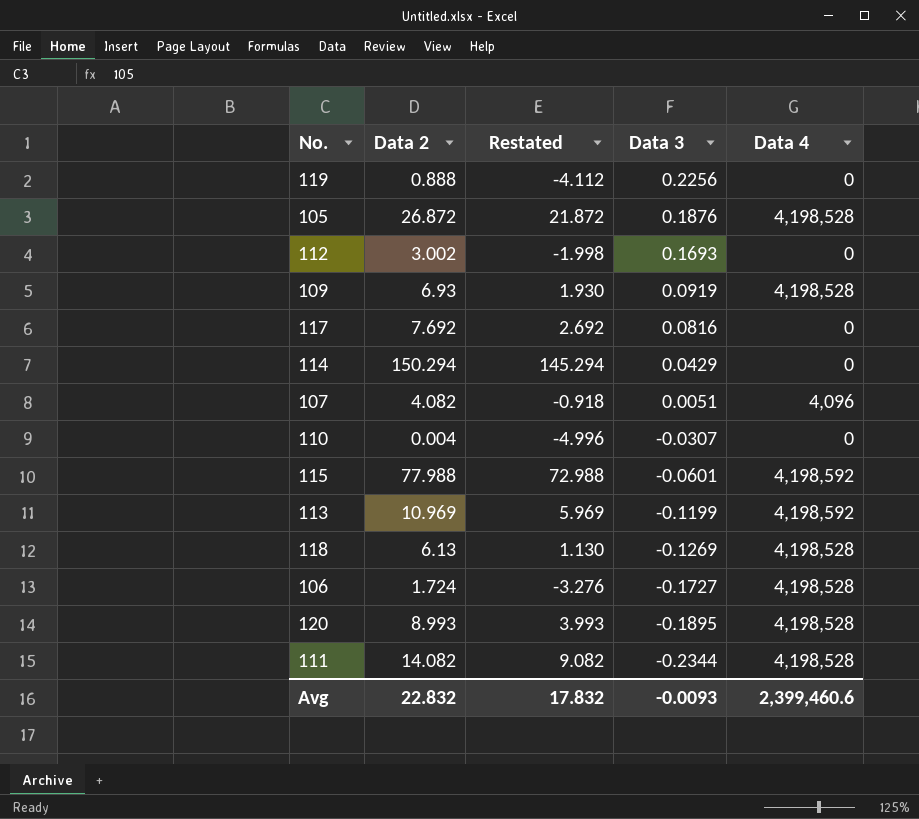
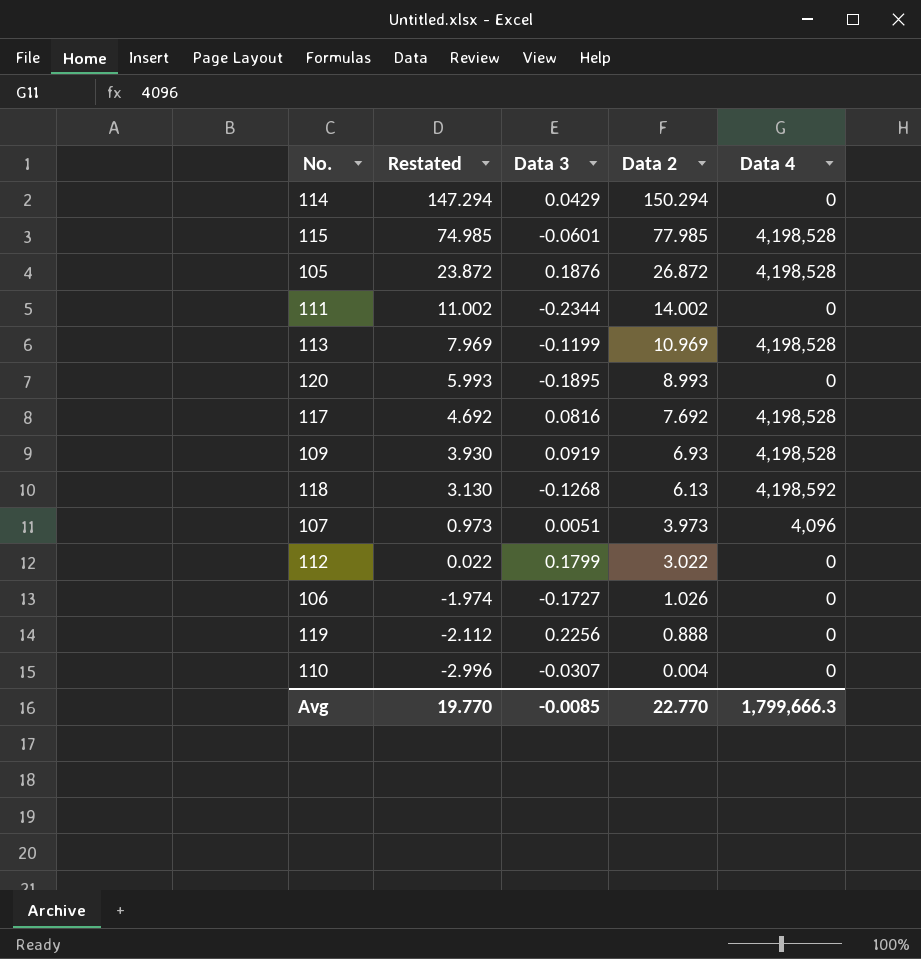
row order: Data 3 descending -> Restated descending
column Restated | formula: [Data 2] - 5 -> [Data 2] - 3
column Data 2 | position: 2 -> 4
115 | Data 2: 77.988 -> 77.985
115 | Data 4: 4,198,592 -> 4,198,528
111 | Data 2: 14.082 -> 14.002
111 | Data 4: 4,198,528 -> 0
113 | Data 4: 4,198,592 -> 4,198,528
120 | Data 4: 4,198,528 -> 0
117 | Data 4: 0 -> 4,198,528
118 | Data 3: -0.1269 -> -0.1268
118 | Data 4: 4,198,528 -> 4,198,592
107 | Data 2: 4.082 -> 3.973
112 | Data 3: 0.1693 -> 0.1799
112 | Data 2: 3.002 -> 3.022
106 | Data 2: 1.724 -> 1.026
106 | Data 4: 4,198,528 -> 0
Avg | Restated: 17.832 -> 19.770
Avg | Data 3: -0.0093 -> -0.0085
Avg | Data 2: 22.832 -> 22.770
Avg | Data 4: 2,399,460.6 -> 1,799,666.3

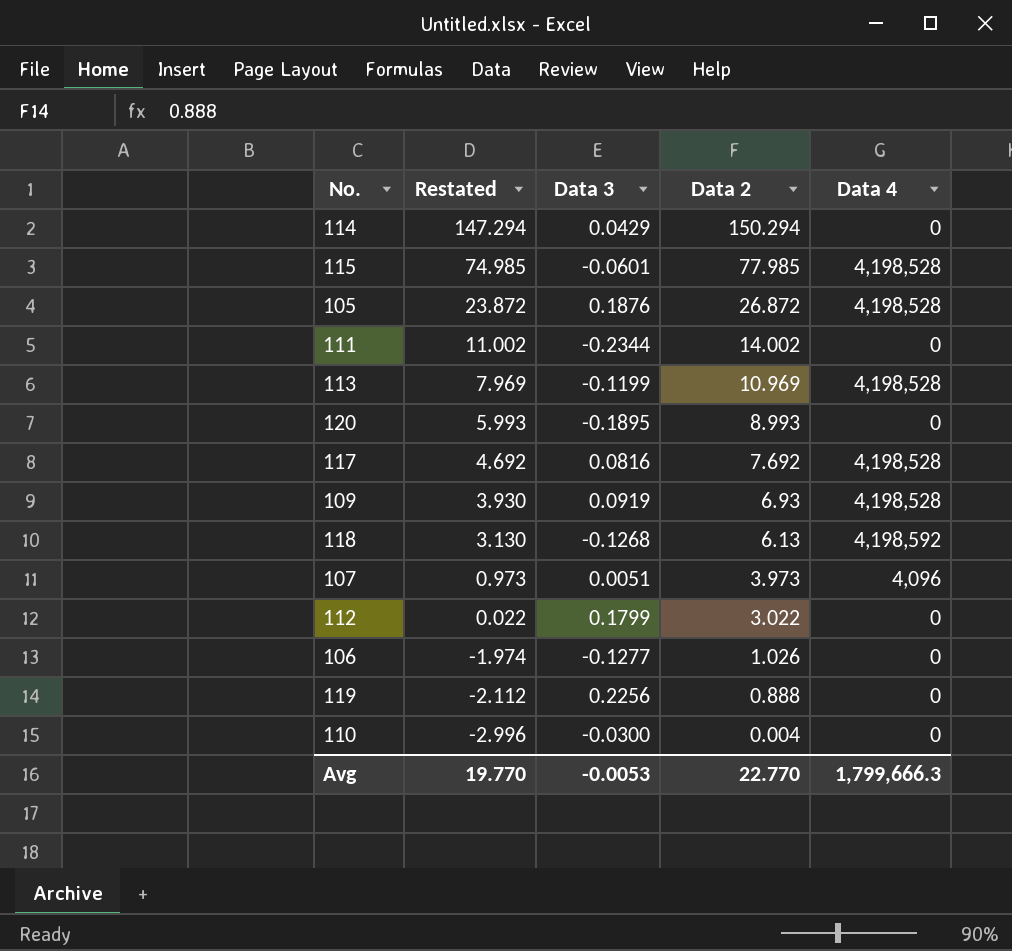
106 | Data 3: -0.1727 -> -0.1277
110 | Data 3: -0.0307 -> -0.0300
Avg | Data 3: -0.0085 -> -0.0053

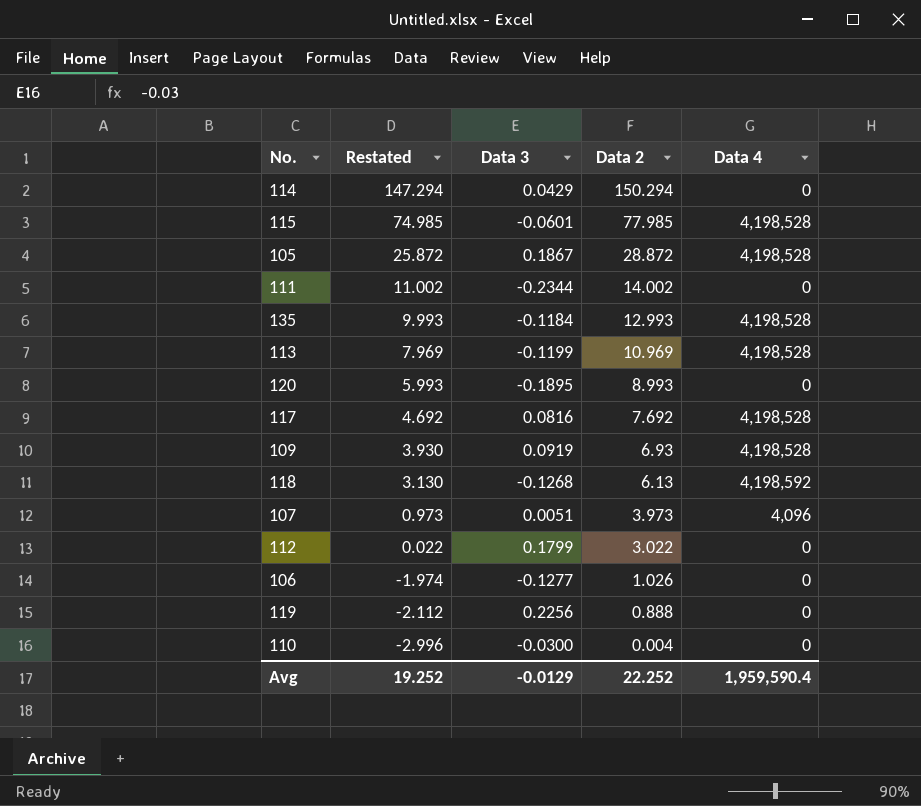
105 | Restated: 23.872 -> 25.872
105 | Data 3: 0.1876 -> 0.1867
105 | Data 2: 26.872 -> 28.872
row 135: none -> 9.993 | -0.1184 | 12.993 | 4,198,528
Avg | Restated: 19.770 -> 19.252
Avg | Data 3: -0.0053 -> -0.0129
Avg | Data 2: 22.770 -> 22.252
Avg | Data 4: 1,799,666.3 -> 1,959,590.4

